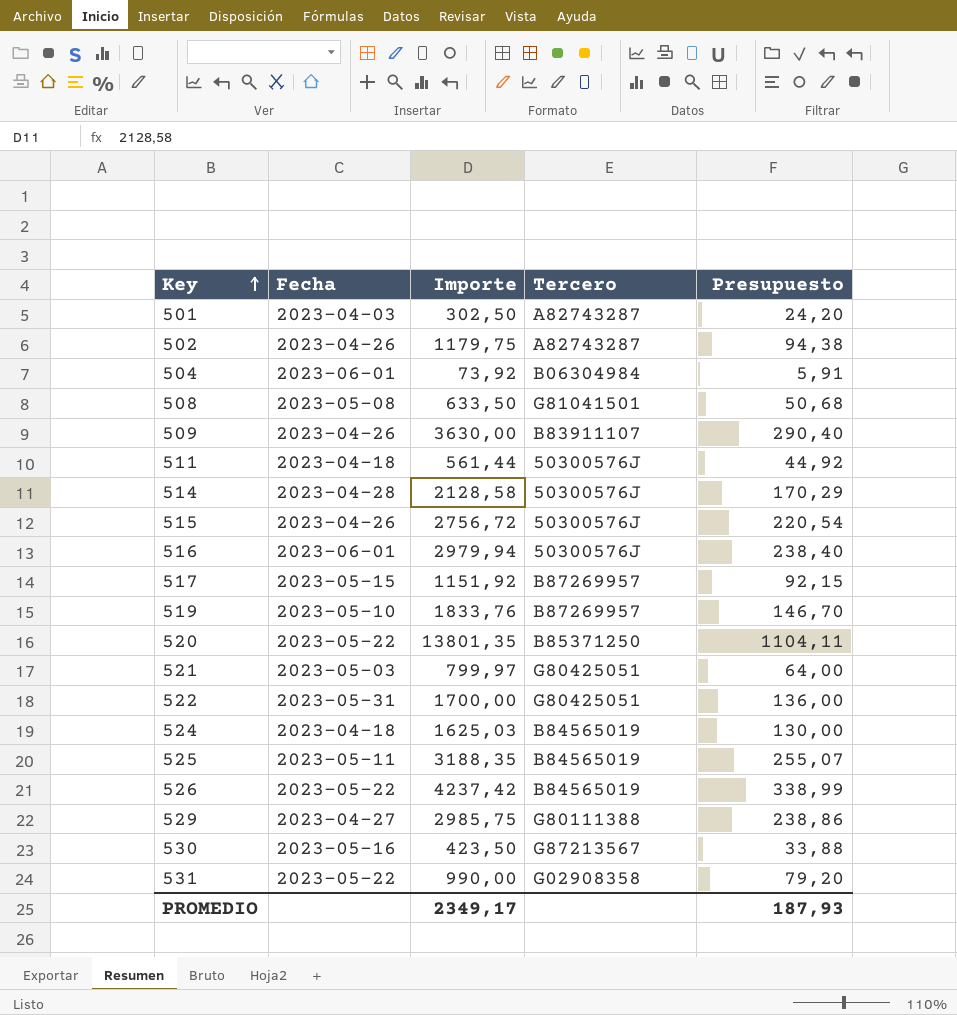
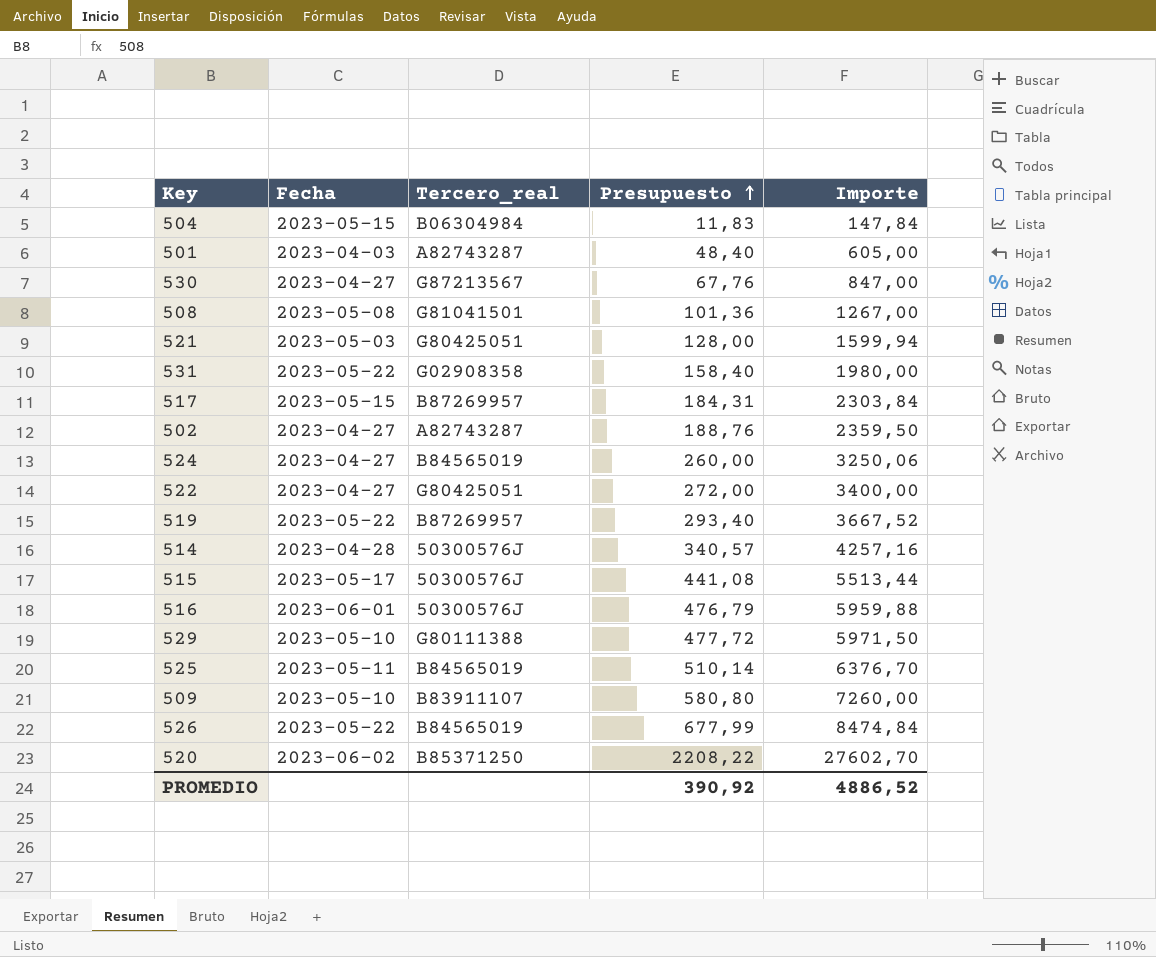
row order: Key ascending -> Presupuesto ascending
column name: Tercero -> Tercero_real
column Importe | position: 3 -> 5
row 511: 2023-04-18 | 561,44 | 50300576J | 44,92 -> none
504 | Fecha: 2023-06-01 -> 2023-05-15
504 | Presupuesto: 5,91 -> 11,83
504 | Importe: 73,92 -> 147,84
501 | Presupuesto: 24,20 -> 48,40
501 | Importe: 302,50 -> 605,00
530 | Fecha: 2023-05-16 -> 2023-04-27
530 | Presupuesto: 33,88 -> 67,76
530 | Importe: 423,50 -> 847,00
508 | Presupuesto: 50,68 -> 101,36
508 | Importe: 633,50 -> 1267,00
521 | Presupuesto: 64,00 -> 128,00
521 | Importe: 799,97 -> 1599,94
531 | Presupuesto: 79,20 -> 158,40
531 | Importe: 990,00 -> 1980,00
517 | Presupuesto: 92,15 -> 184,31
517 | Importe: 1151,92 -> 2303,84
502 | Fecha: 2023-04-26 -> 2023-04-27
502 | Presupuesto: 94,38 -> 188,76
502 | Importe: 1179,75 -> 2359,50
524 | Fecha: 2023-04-18 -> 2023-04-27
524 | Presupuesto: 130,00 -> 260,00
524 | Importe: 1625,03 -> 3250,06
522 | Fecha: 2023-05-31 -> 2023-04-27
522 | Presupuesto: 136,00 -> 272,00
522 | Importe: 1700,00 -> 3400,00
519 | Fecha: 2023-05-10 -> 2023-05-22
519 | Presupuesto: 146,70 -> 293,40
519 | Importe: 1833,76 -> 3667,52
514 | Presupuesto: 170,29 -> 340,57
514 | Importe: 2128,58 -> 4257,16
515 | Fecha: 2023-04-26 -> 2023-05-17
515 | Presupuesto: 220,54 -> 441,08
515 | Importe: 2756,72 -> 5513,44
516 | Presupuesto: 238,40 -> 476,79
516 | Importe: 2979,94 -> 5959,88
529 | Fecha: 2023-04-27 -> 2023-05-10
529 | Presupuesto: 238,86 -> 477,72
529 | Importe: 2985,75 -> 5971,50
525 | Presupuesto: 255,07 -> 510,14
525 | Importe: 3188,35 -> 6376,70
509 | Fecha: 2023-04-26 -> 2023-05-10
509 | Presupuesto: 290,40 -> 580,80
509 | Importe: 3630,00 -> 7260,00
526 | Presupuesto: 338,99 -> 677,99
526 | Importe: 4237,42 -> 8474,84
520 | Fecha: 2023-05-22 -> 2023-06-02
520 | Presupuesto: 1104,11 -> 2208,22
520 | Importe: 13801,35 -> 27602,70
PROMEDIO | Presupuesto: 187,93 -> 390,92
PROMEDIO | Importe: 2349,17 -> 4886,52

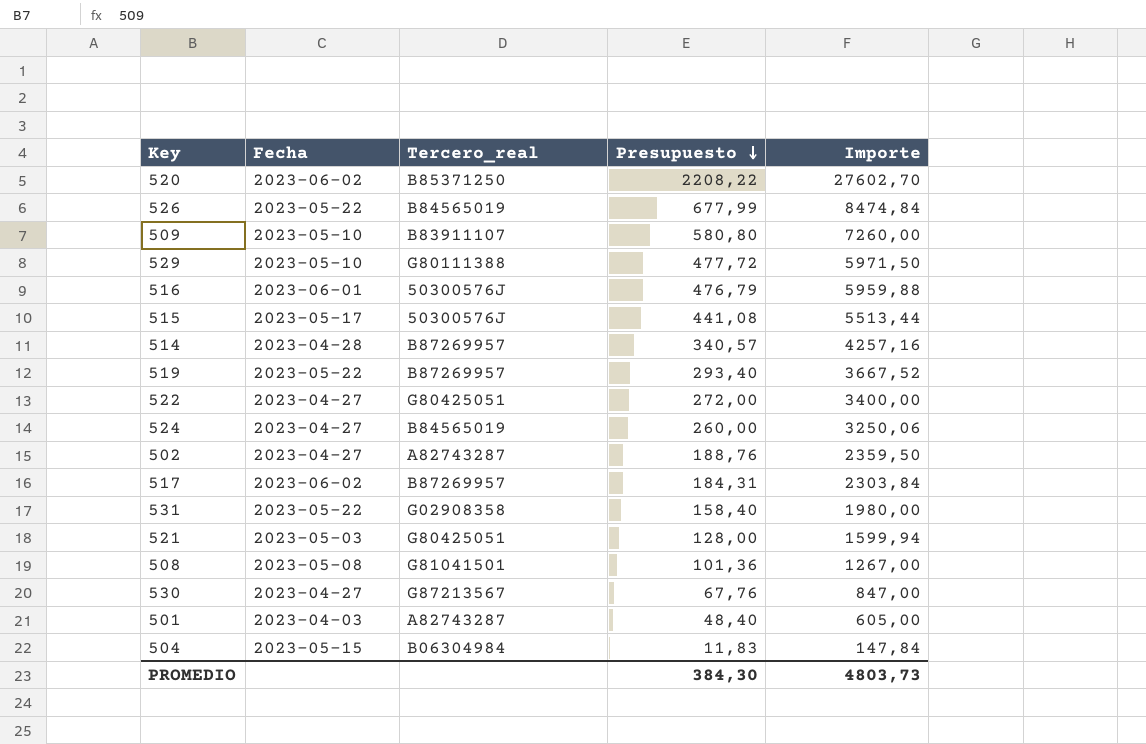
row order: Presupuesto ascending -> Presupuesto descending
row 525: 2023-05-11 | B84565019 | 510,14 | 6376,70 -> none
514 | Tercero_real: 50300576J -> B87269957
517 | Fecha: 2023-05-15 -> 2023-06-02
PROMEDIO | Presupuesto: 390,92 -> 384,30
PROMEDIO | Importe: 4886,52 -> 4803,73

